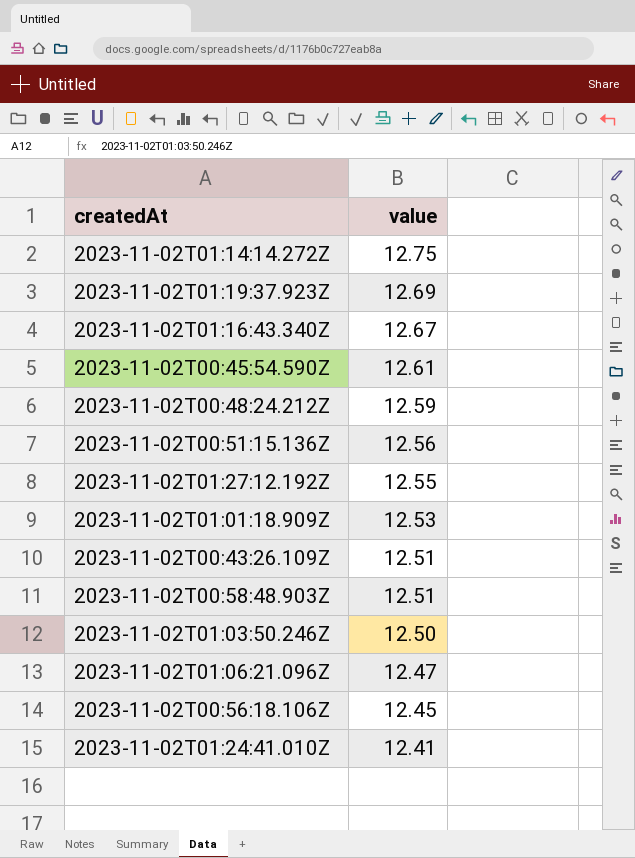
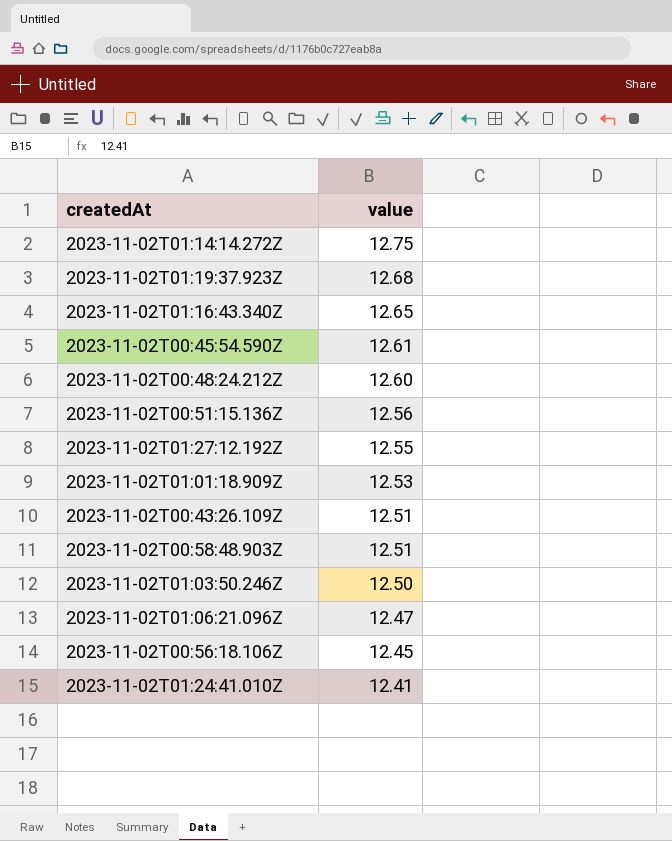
2023-11-02T01:19:37.923Z | value: 12.69 -> 12.68
2023-11-02T01:16:43.340Z | value: 12.67 -> 12.65
2023-11-02T00:48:24.212Z | value: 12.59 -> 12.60

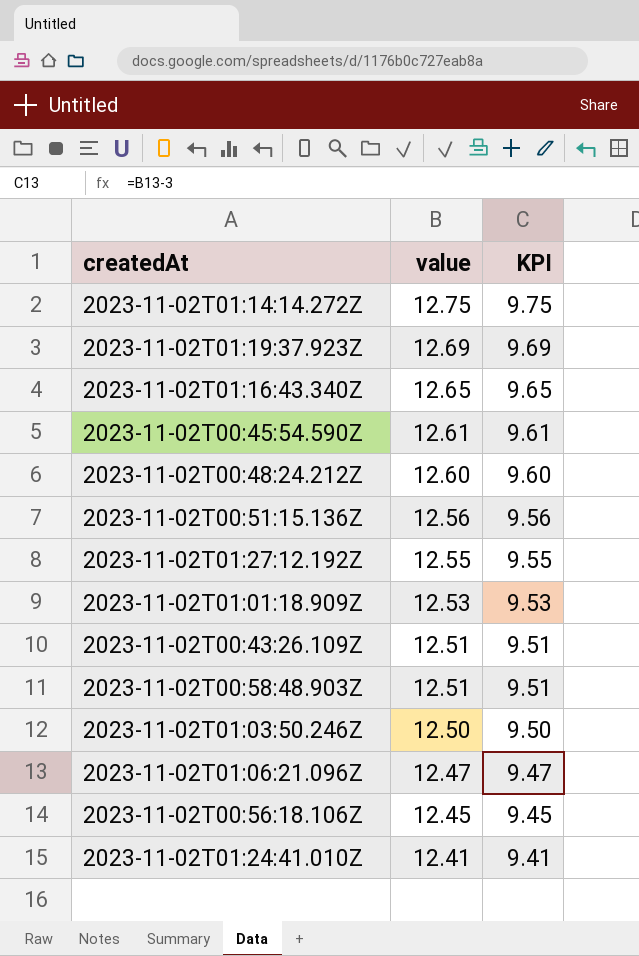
column KPI | formula: none -> [value] - 3
2023-11-02T01:19:37.923Z | value: 12.68 -> 12.69

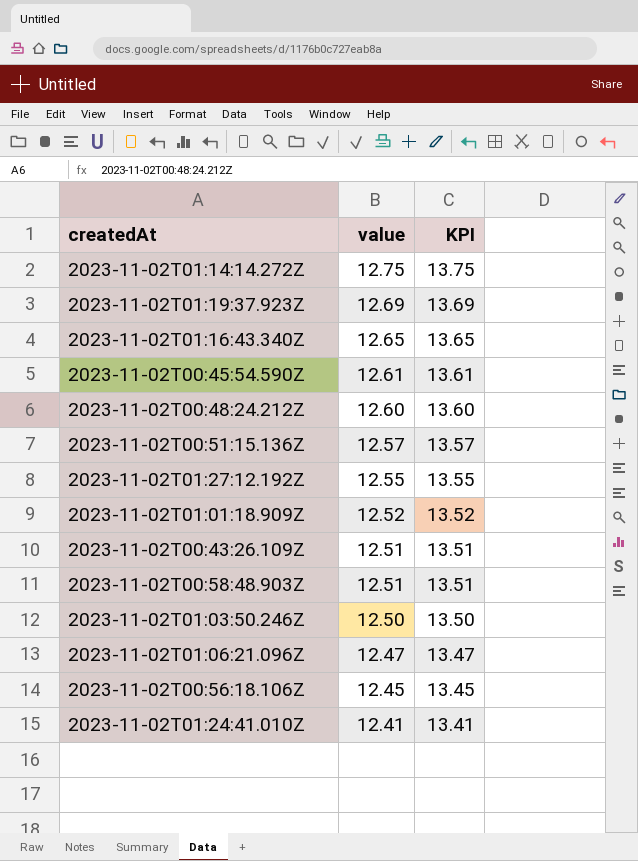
column KPI | formula: [value] - 3 -> [value] + 1
2023-11-02T00:51:15.136Z | value: 12.56 -> 12.57
2023-11-02T01:01:18.909Z | value: 12.53 -> 12.52

